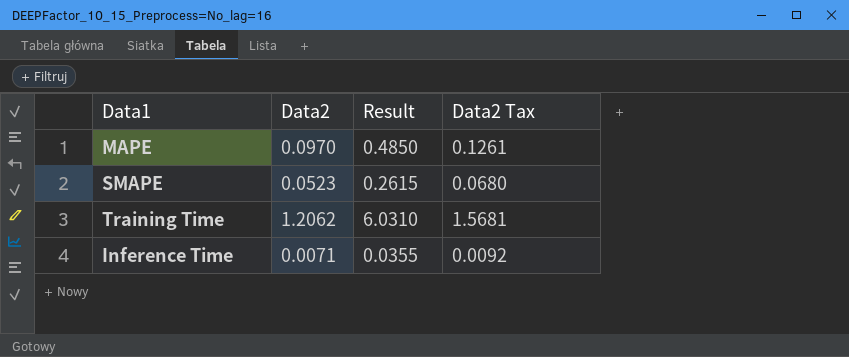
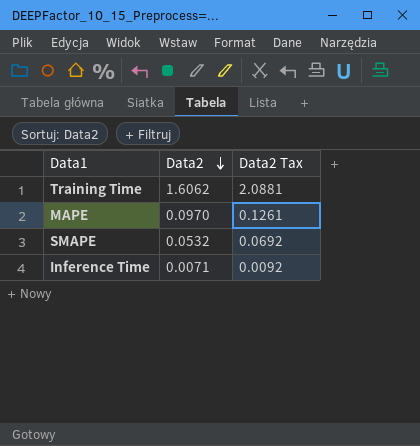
row order: none -> Data2 descending
column Result | formula: [Data2] * 5 -> none
Training Time | Data2: 1.2062 -> 1.6062
Training Time | Data2 Tax: 1.5681 -> 2.0881
SMAPE | Data2: 0.0523 -> 0.0532
SMAPE | Data2 Tax: 0.0680 -> 0.0692

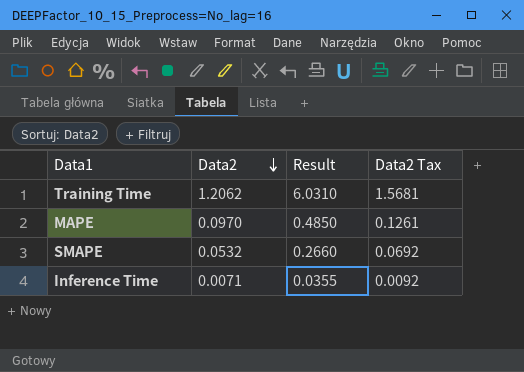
column Result | formula: none -> [Data2] * 5
Training Time | Data2: 1.6062 -> 1.2062
Training Time | Data2 Tax: 2.0881 -> 1.5681

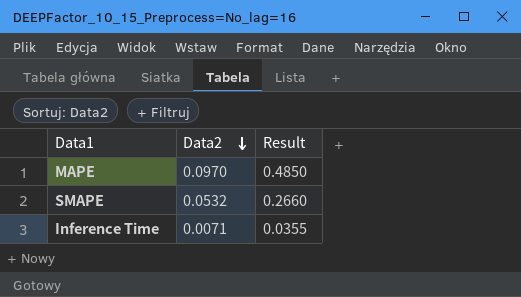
column Data2 Tax | formula: [Data2] * 1.3 -> none
row Training Time: 1.2062 | 6.0310 | 1.5681 -> none

